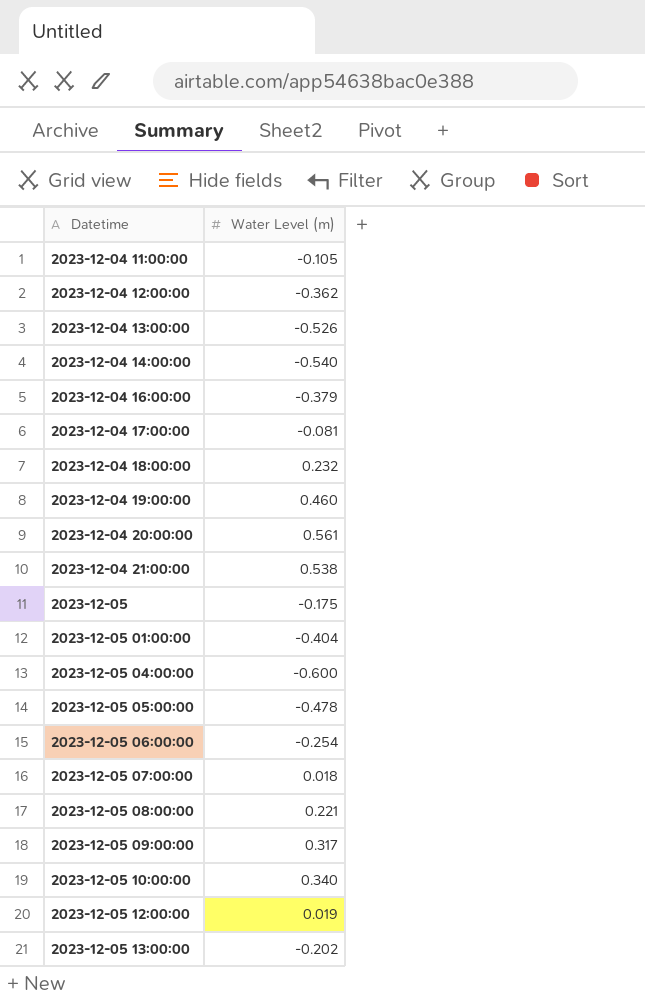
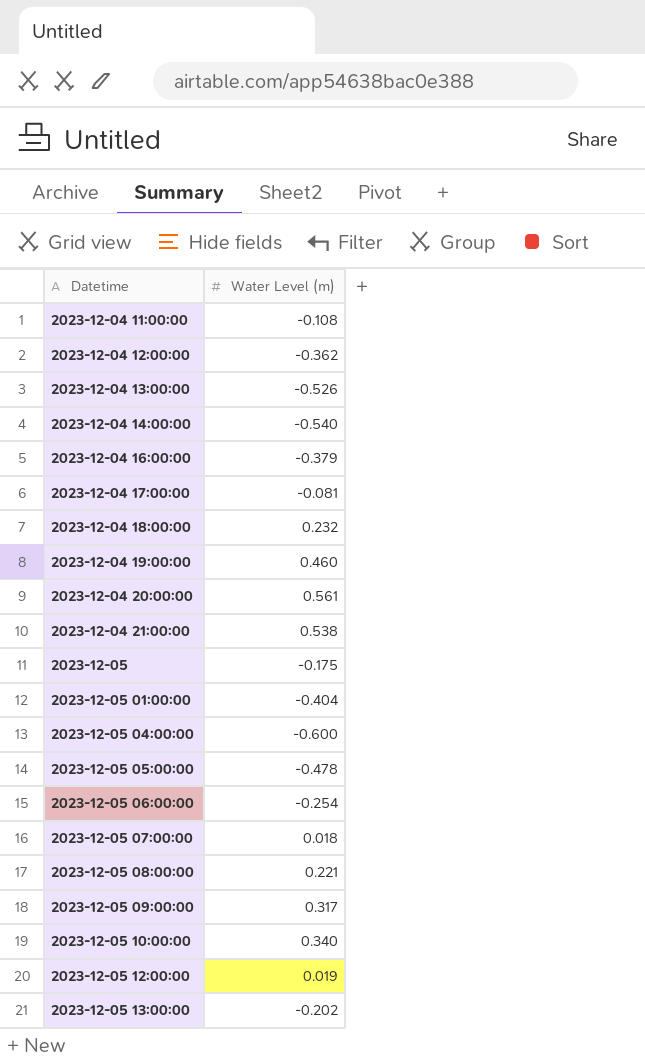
2023-12-04 11:00:00 | Water Level (m): -0.105 -> -0.108

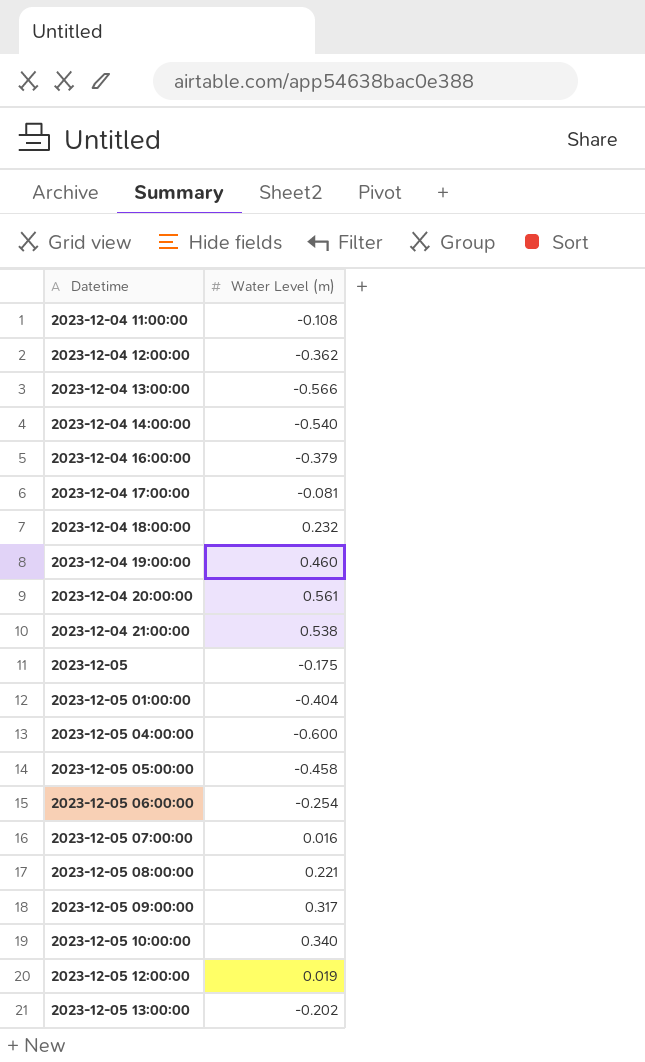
2023-12-04 13:00:00 | Water Level (m): -0.526 -> -0.566
2023-12-05 05:00:00 | Water Level (m): -0.478 -> -0.458
2023-12-05 07:00:00 | Water Level (m): 0.018 -> 0.016

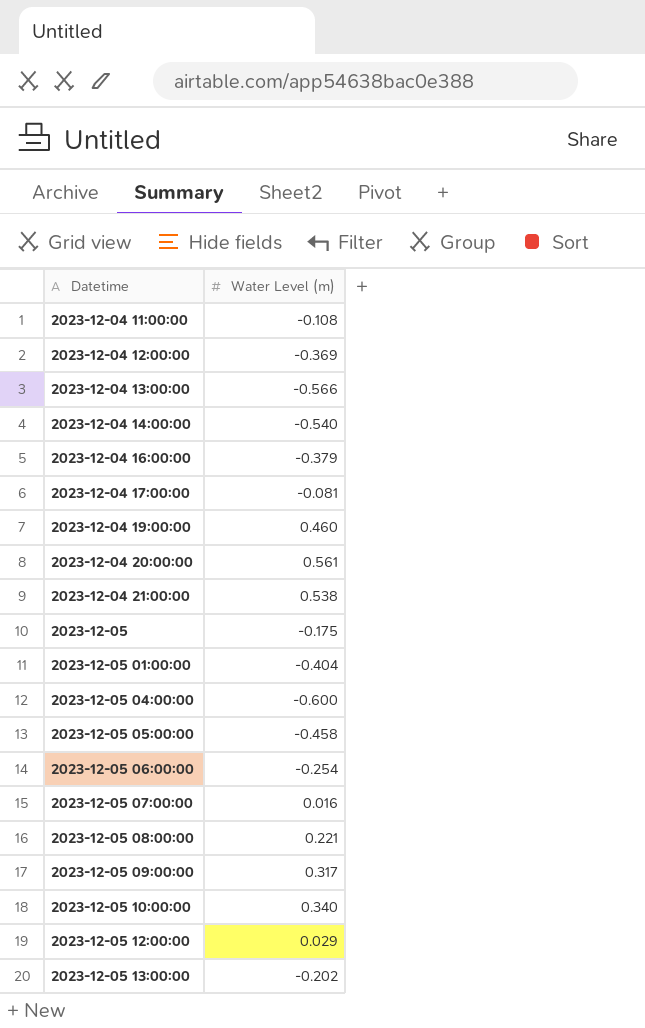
row 2023-12-04 18:00:00: 0.232 -> none
2023-12-04 12:00:00 | Water Level (m): -0.362 -> -0.369
2023-12-05 12:00:00 | Water Level (m): 0.019 -> 0.029

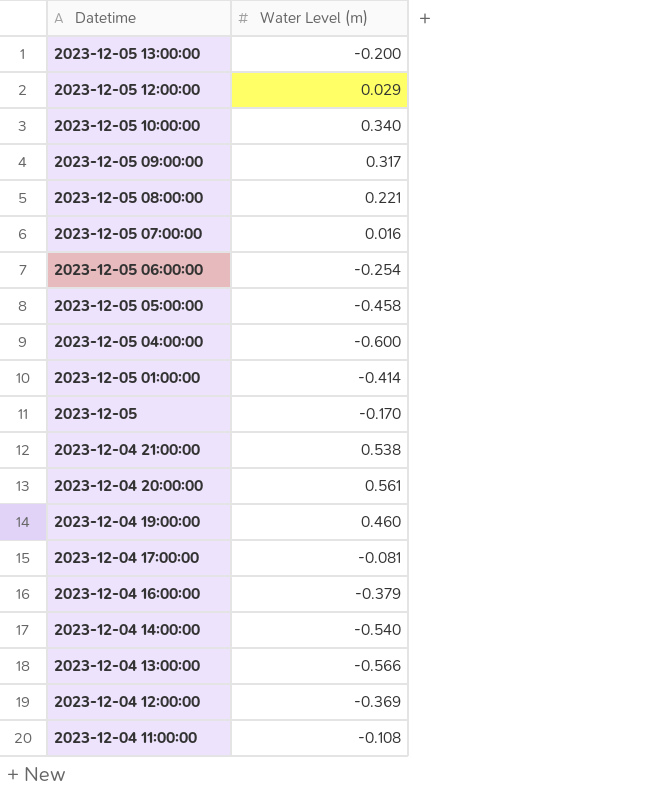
row order: Datetime ascending -> Datetime descending
2023-12-05 13:00:00 | Water Level (m): -0.202 -> -0.200
2023-12-05 01:00:00 | Water Level (m): -0.404 -> -0.414
2023-12-05 | Water Level (m): -0.175 -> -0.170

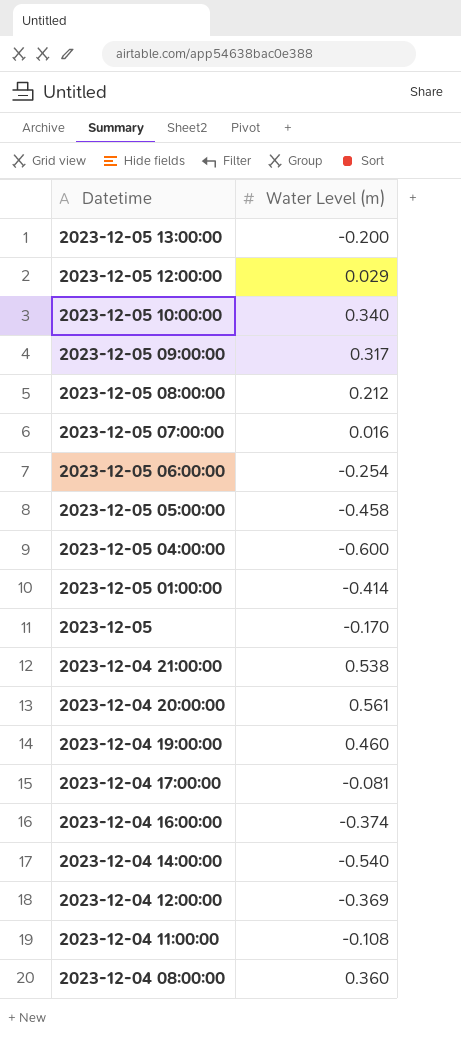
row 2023-12-04 13:00:00: -0.566 -> none
2023-12-05 08:00:00 | Water Level (m): 0.221 -> 0.212
2023-12-04 16:00:00 | Water Level (m): -0.379 -> -0.374
row 2023-12-04 08:00:00: none -> 0.360

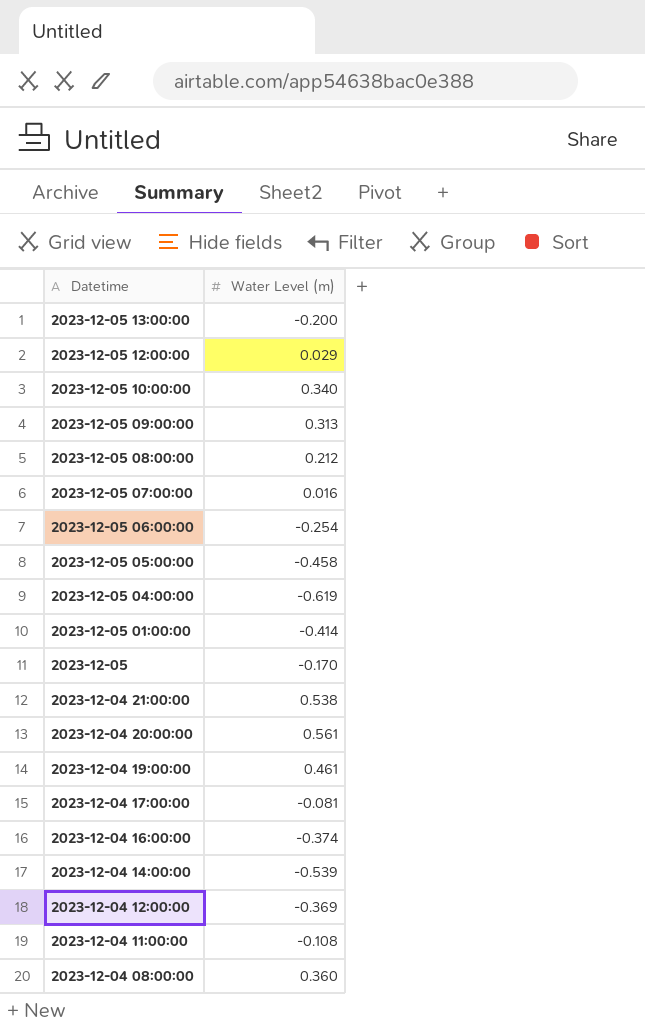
2023-12-05 09:00:00 | Water Level (m): 0.317 -> 0.313
2023-12-05 04:00:00 | Water Level (m): -0.600 -> -0.619
2023-12-04 19:00:00 | Water Level (m): 0.460 -> 0.461
2023-12-04 14:00:00 | Water Level (m): -0.540 -> -0.539

